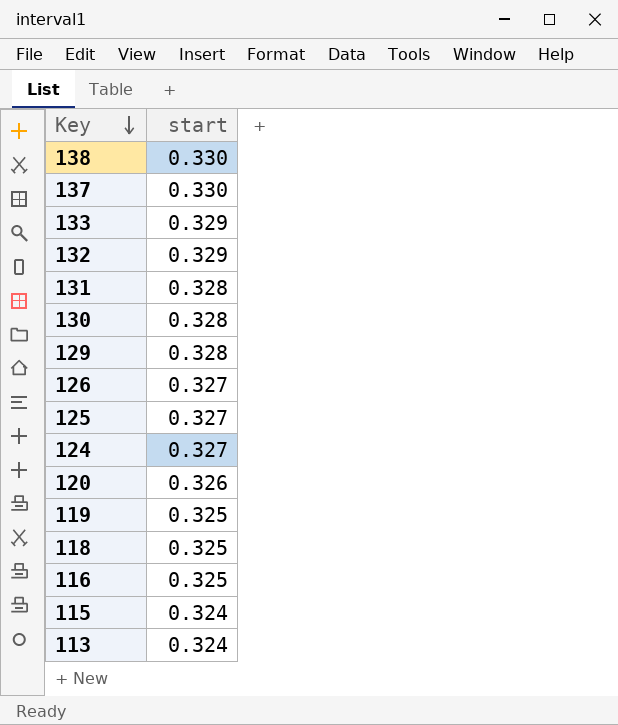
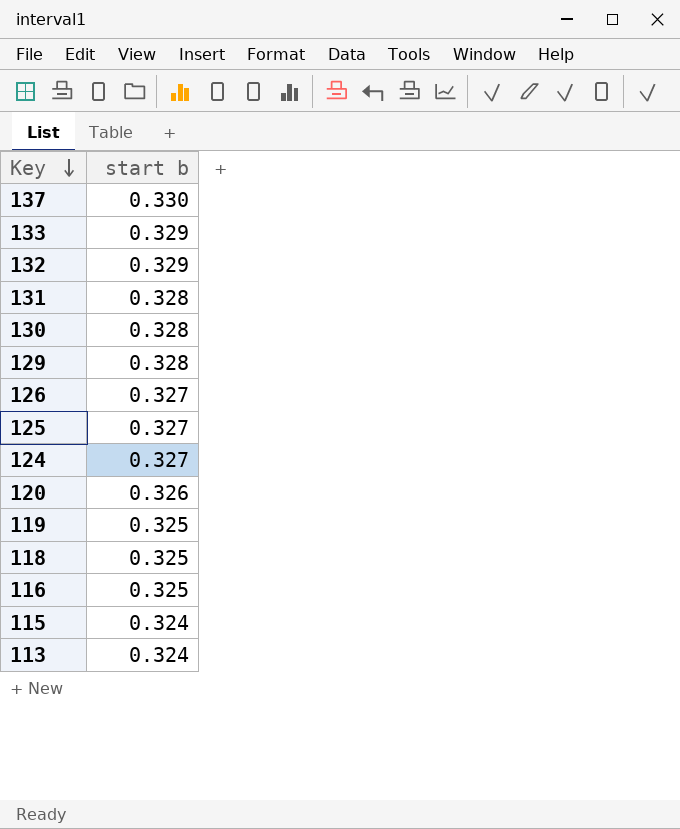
column name: start -> start b
row 138: 0.330 -> none

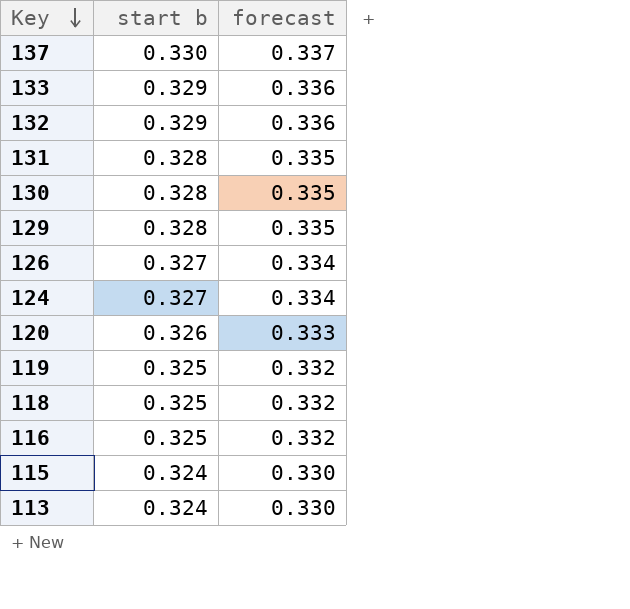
column forecast | formula: none -> [start b] * 1.02
row 125: 0.327 -> none

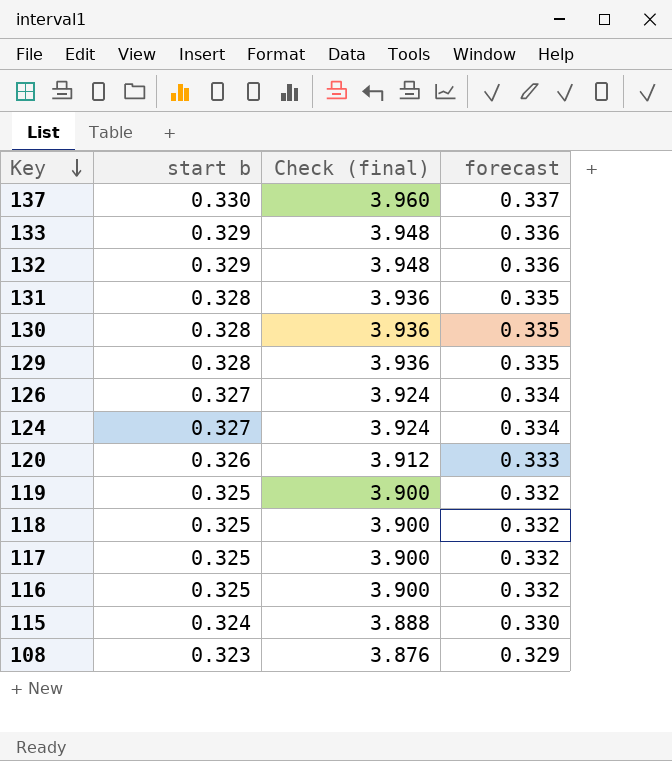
column Check (final) | formula: none -> [start b] * 12
row 113: 0.324 | 0.330 -> none
row 117: none -> 0.325 | 3.900 | 0.332
row 108: none -> 0.323 | 3.876 | 0.329

